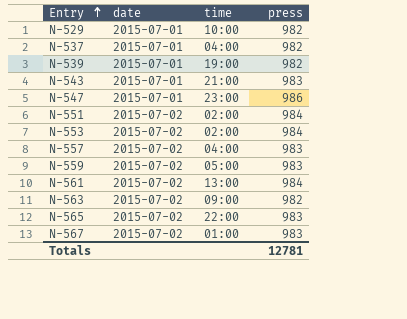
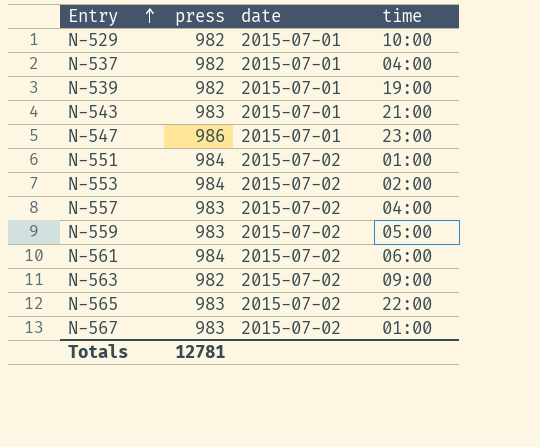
column press | position: 4 -> 2
N-551 | time: 02:00 -> 01:00
N-561 | time: 13:00 -> 06:00

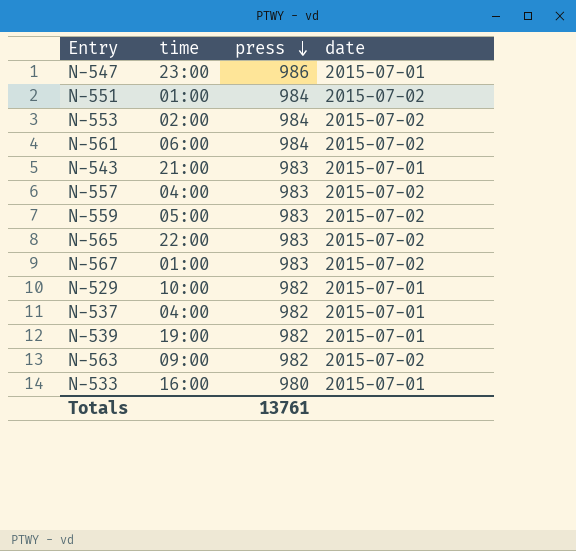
row order: Entry ascending -> press descending
column time | position: 4 -> 2
row N-533: none -> 16:00 | 980 | 2015-07-01
Totals | press: 12781 -> 13761

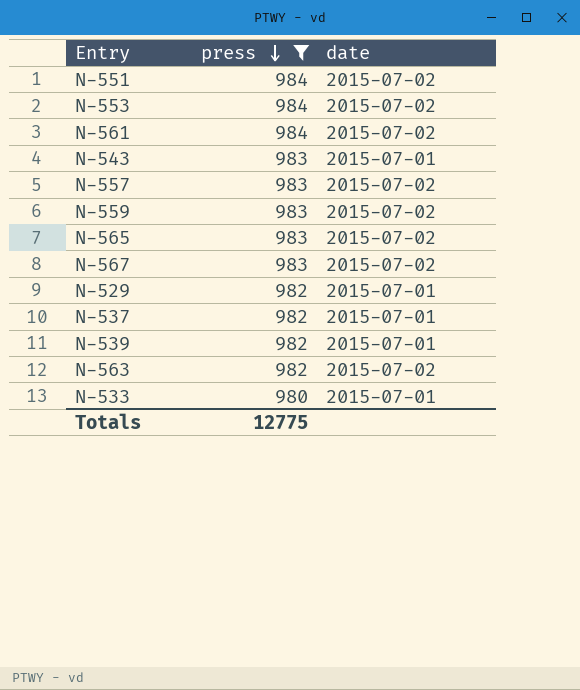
filter: none -> press != 986
column time | position: 2 -> none
Totals | press: 13761 -> 12775

